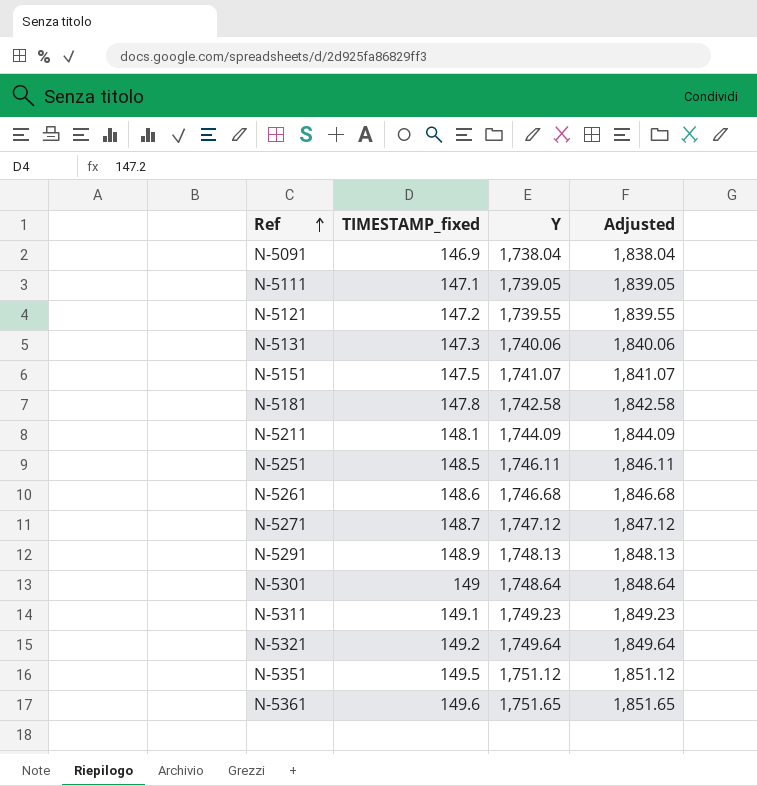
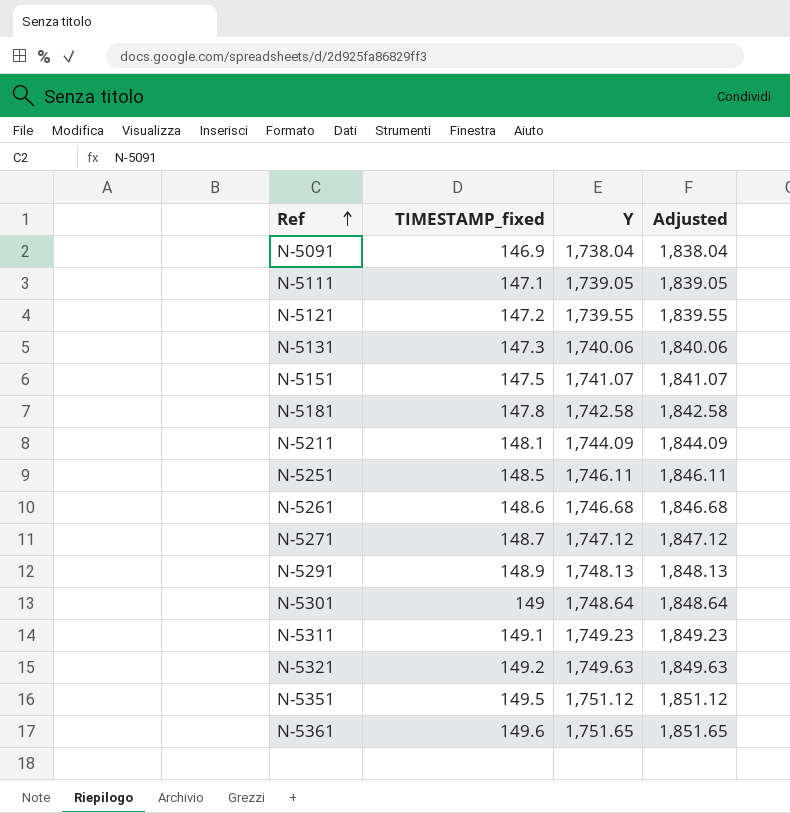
N-5321 | Y: 1,749.64 -> 1,749.63
N-5321 | Adjusted: 1,849.64 -> 1,849.63

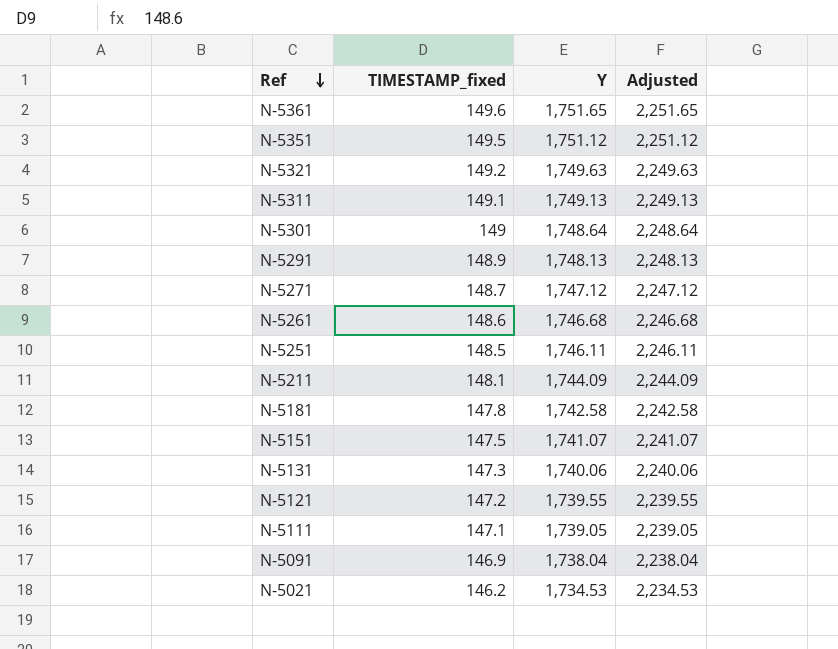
row order: Ref ascending -> Ref descending
column Adjusted | formula: [Y] + 100 -> [Y] + 500
N-5311 | Y: 1,749.23 -> 1,749.13
row N-5021: none -> 146.2 | 1,734.53 | 2,234.53

